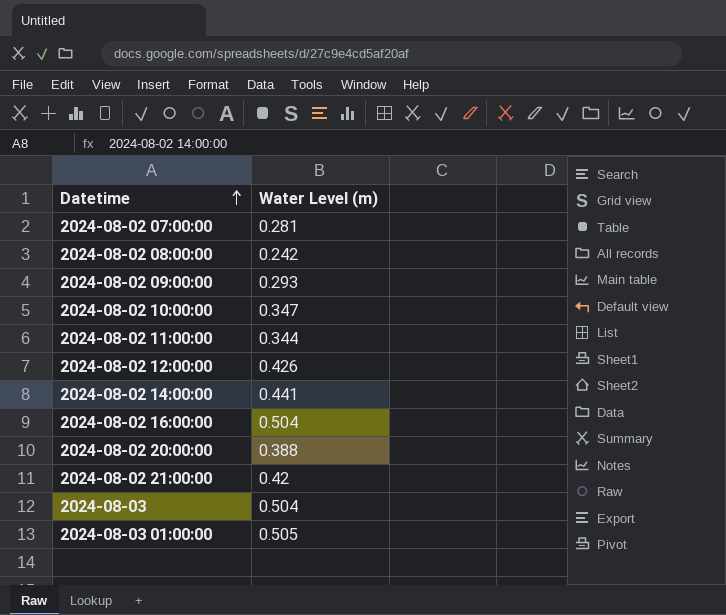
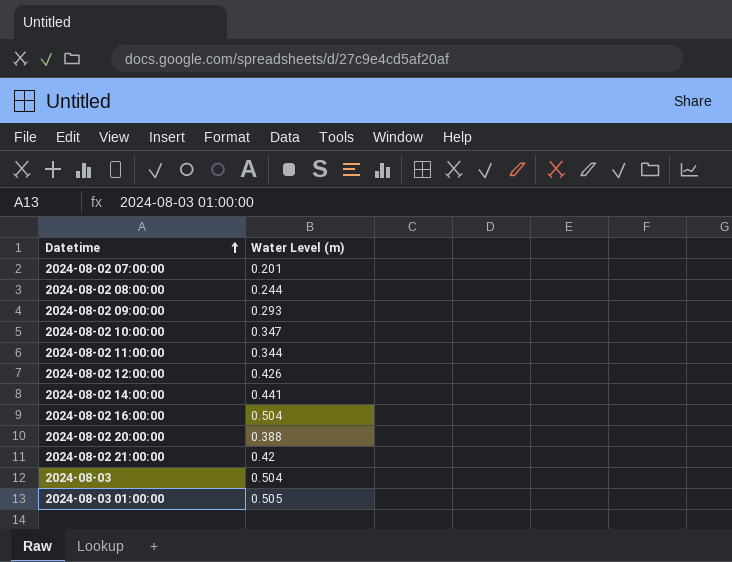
2024-08-02 07:00:00 | Water Level (m): 0.281 -> 0.201
2024-08-02 08:00:00 | Water Level (m): 0.242 -> 0.244

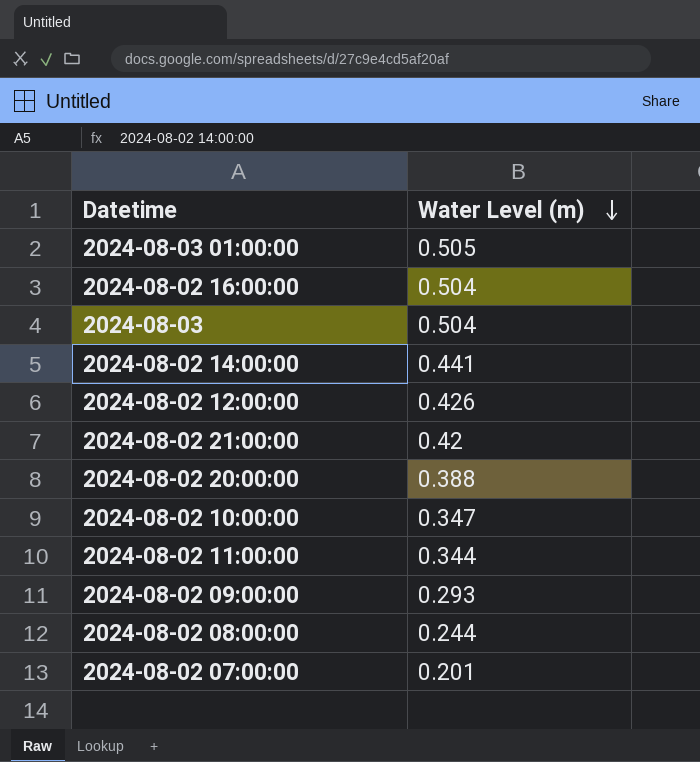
row order: Datetime ascending -> Water Level (m) descending

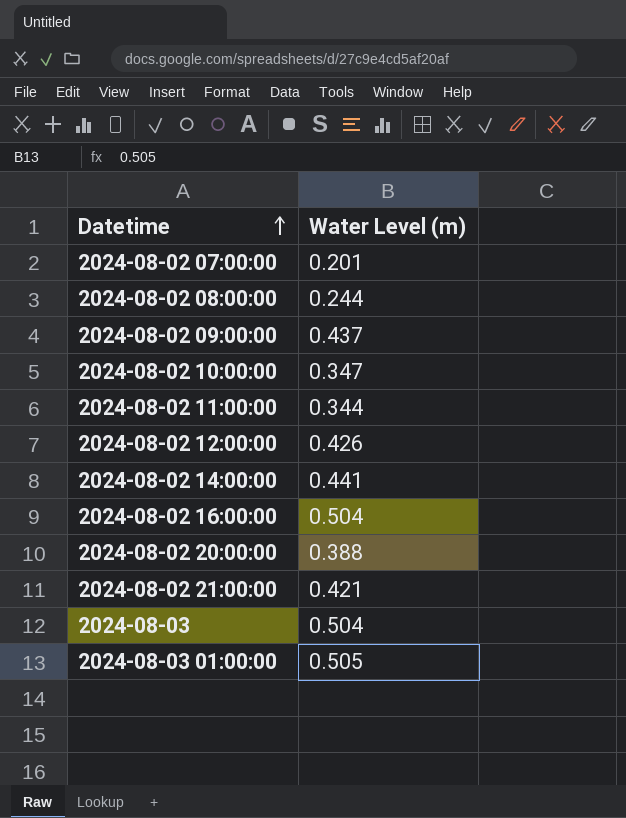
row order: Water Level (m) descending -> Datetime ascending
2024-08-02 09:00:00 | Water Level (m): 0.293 -> 0.437
2024-08-02 21:00:00 | Water Level (m): 0.42 -> 0.421

